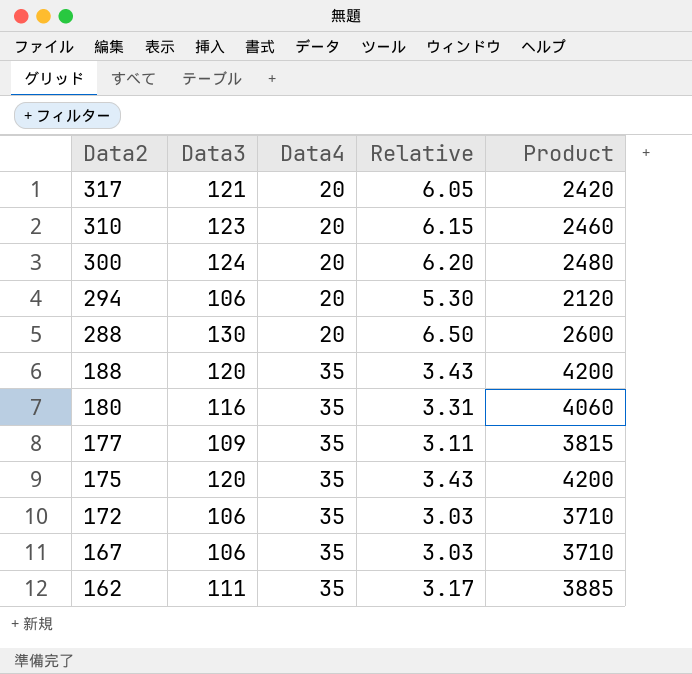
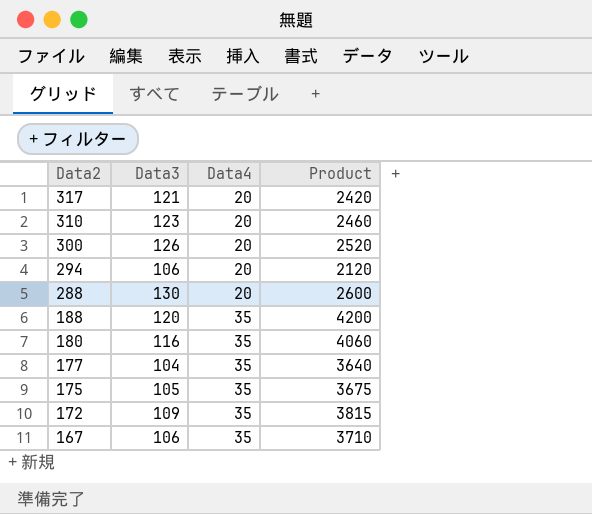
column Relative | formula: [Data3] / [Data4] -> none
row 162: 111 | 35 | 3.17 | 3885 -> none
300 | Data3: 124 -> 126
300 | Product: 2480 -> 2520
177 | Data3: 109 -> 104
177 | Product: 3815 -> 3640
175 | Data3: 120 -> 105
175 | Product: 4200 -> 3675
172 | Data3: 106 -> 109
172 | Product: 3710 -> 3815

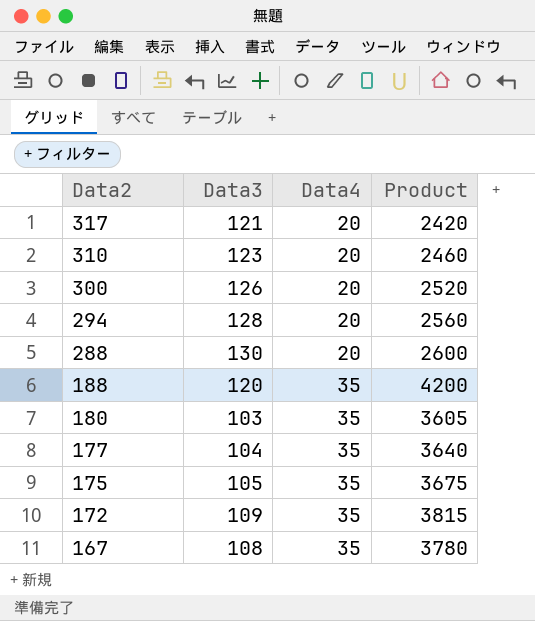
294 | Data3: 106 -> 128
294 | Product: 2120 -> 2560
180 | Data3: 116 -> 103
180 | Product: 4060 -> 3605
167 | Data3: 106 -> 108
167 | Product: 3710 -> 3780

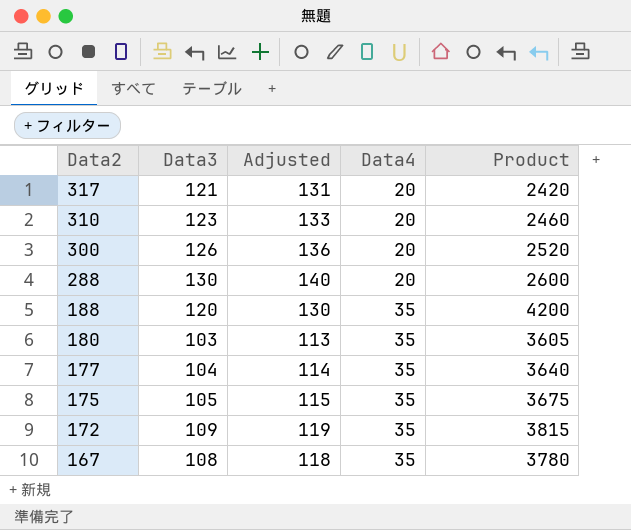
column Adjusted | formula: none -> [Data3] + 10
row 294: 128 | 20 | 2560 -> none

